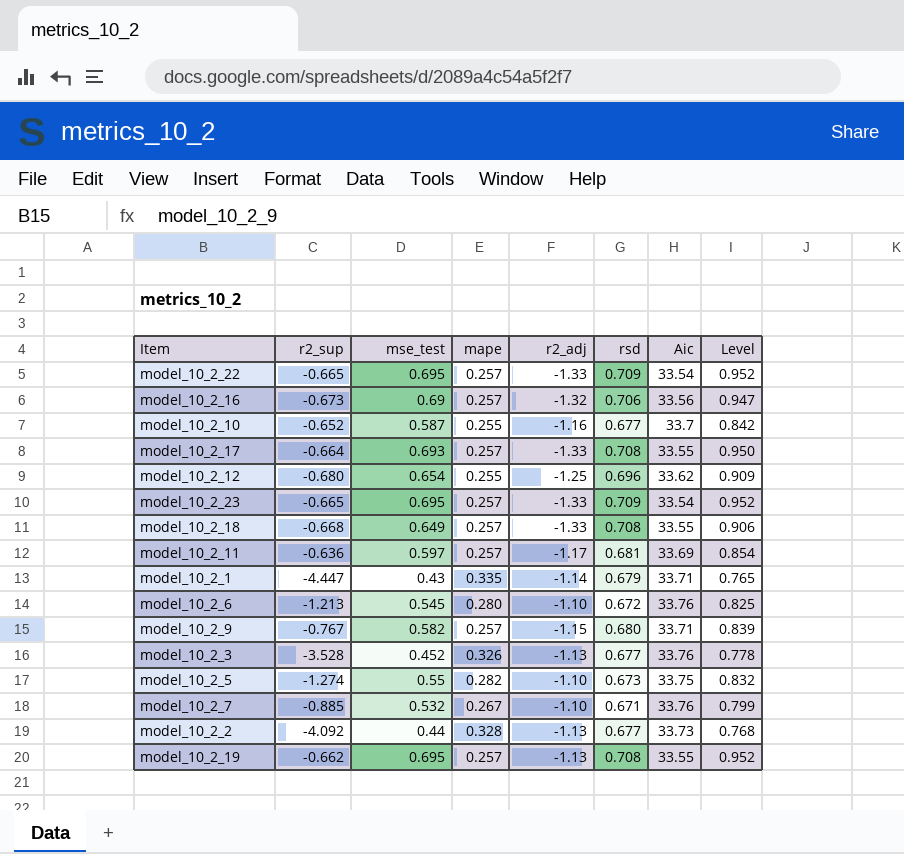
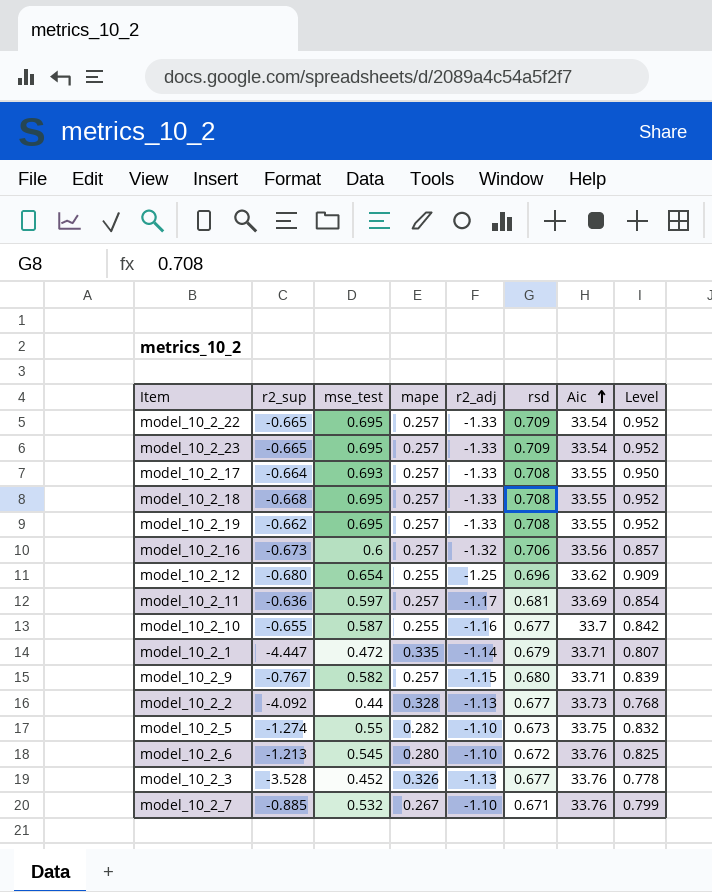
row order: none -> Aic ascending
model_10_2_18 | mse_test: 0.649 -> 0.695
model_10_2_18 | Level: 0.906 -> 0.952
model_10_2_19 | r2_adj: -1.13 -> -1.33
model_10_2_16 | mse_test: 0.69 -> 0.6
model_10_2_16 | Level: 0.947 -> 0.857
model_10_2_10 | r2_sup: -0.652 -> -0.655
model_10_2_1 | mse_test: 0.43 -> 0.472
model_10_2_1 | Level: 0.765 -> 0.807

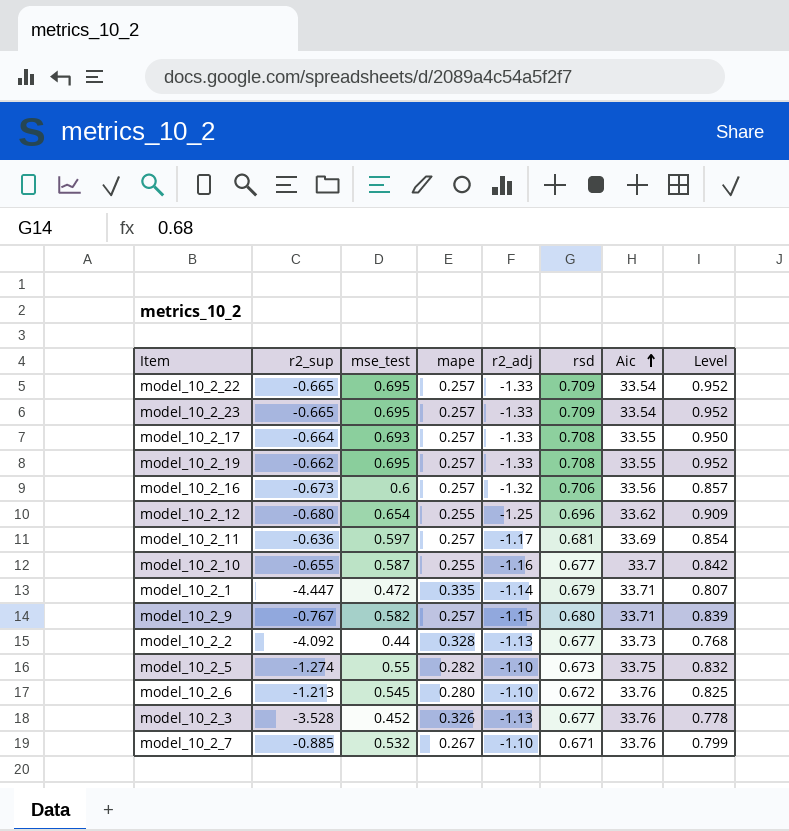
row model_10_2_18: -0.668 | 0.695 | 0.257 | -1.33 | 0.708 | 33.55 | 0.952 -> none

